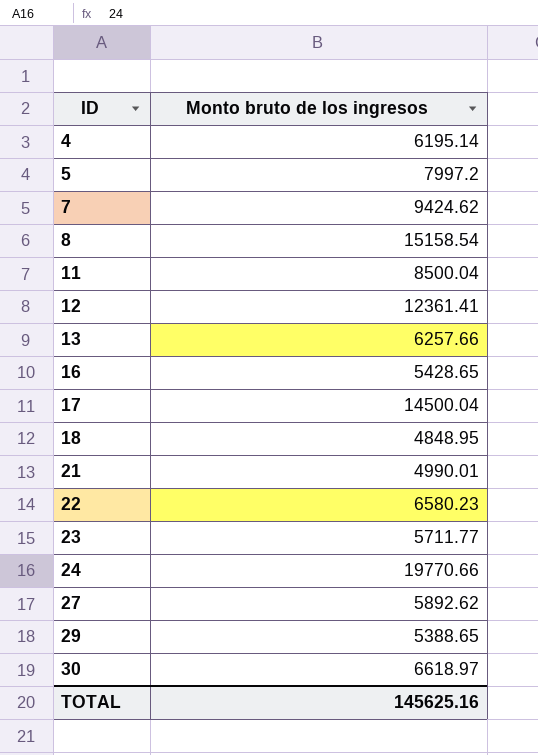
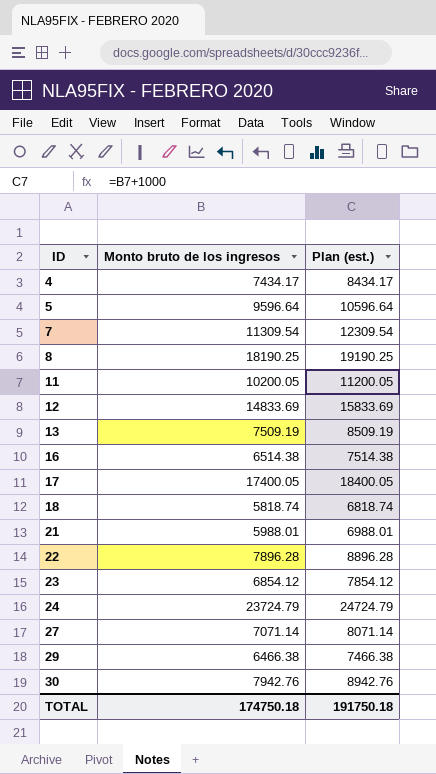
column Plan (est.) | formula: none -> [Monto bruto de los ingresos] + 1000
4 | Monto bruto de los ingresos: 6195.14 -> 7434.17
5 | Monto bruto de los ingresos: 7997.2 -> 9596.64
7 | Monto bruto de los ingresos: 9424.62 -> 11309.54
8 | Monto bruto de los ingresos: 15158.54 -> 18190.25
11 | Monto bruto de los ingresos: 8500.04 -> 10200.05
12 | Monto bruto de los ingresos: 12361.41 -> 14833.69
13 | Monto bruto de los ingresos: 6257.66 -> 7509.19
16 | Monto bruto de los ingresos: 5428.65 -> 6514.38
17 | Monto bruto de los ingresos: 14500.04 -> 17400.05
18 | Monto bruto de los ingresos: 4848.95 -> 5818.74
21 | Monto bruto de los ingresos: 4990.01 -> 5988.01
22 | Monto bruto de los ingresos: 6580.23 -> 7896.28
23 | Monto bruto de los ingresos: 5711.77 -> 6854.12
24 | Monto bruto de los ingresos: 19770.66 -> 23724.79
27 | Monto bruto de los ingresos: 5892.62 -> 7071.14
29 | Monto bruto de los ingresos: 5388.65 -> 6466.38
30 | Monto bruto de los ingresos: 6618.97 -> 7942.76
TOTAL | Monto bruto de los ingresos: 145625.16 -> 174750.18

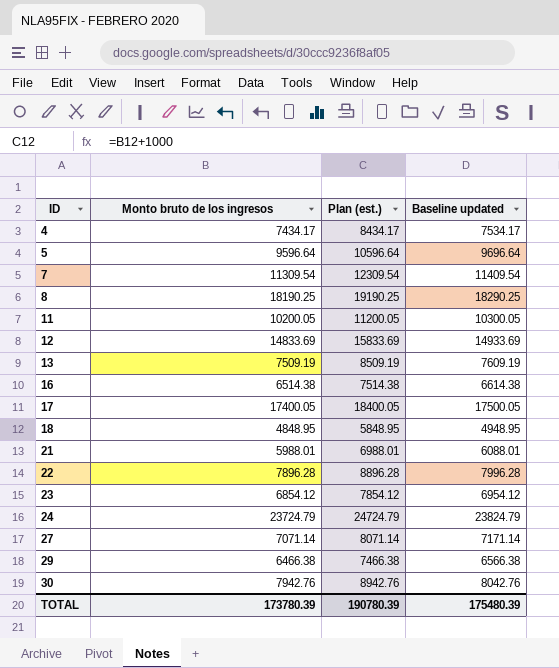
column Baseline updated | formula: none -> [Monto bruto de los ingresos] + 100
18 | Monto bruto de los ingresos: 5818.74 -> 4848.95
18 | Plan (est.): 6818.74 -> 5848.95
TOTAL | Monto bruto de los ingresos: 174750.18 -> 173780.39
TOTAL | Plan (est.): 191750.18 -> 190780.39

